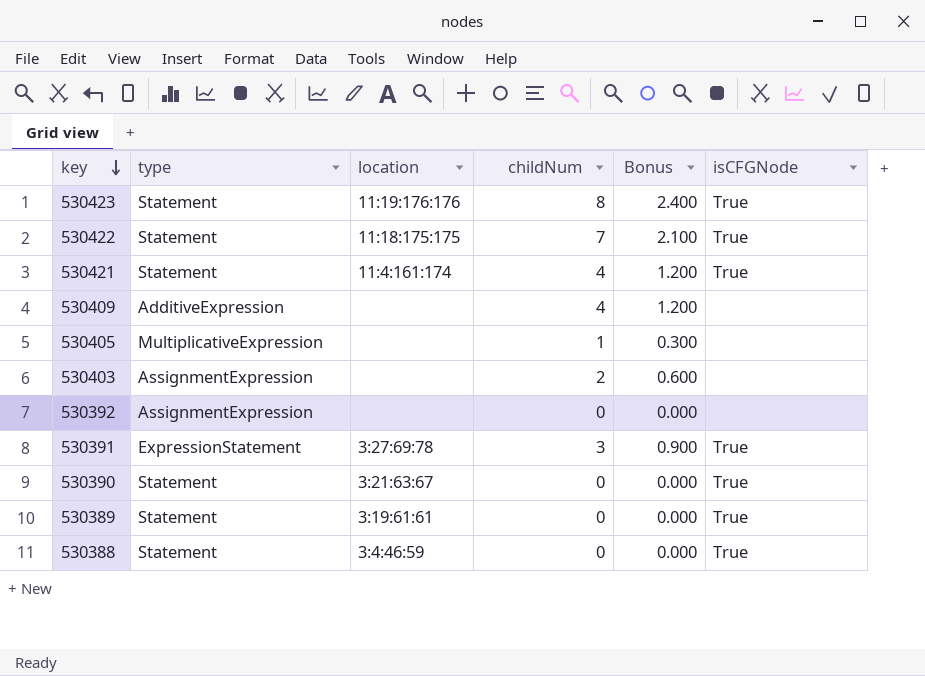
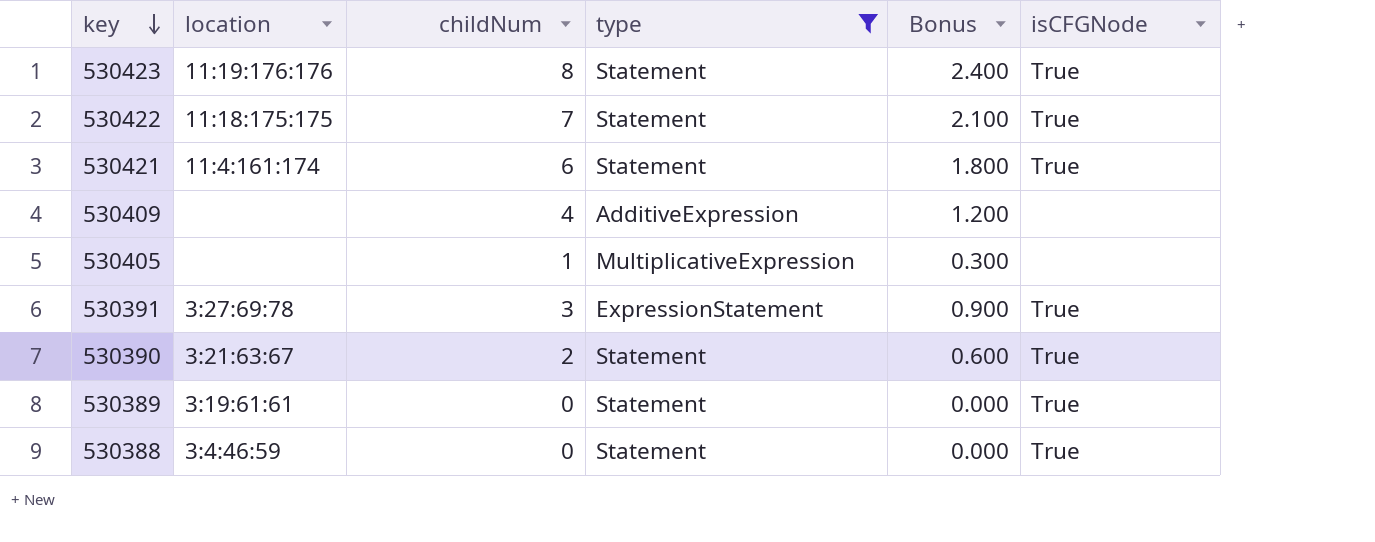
filter: none -> type != AssignmentExpression
column type | position: 2 -> 4
530421 | childNum: 4 -> 6
530421 | Bonus: 1.200 -> 1.800
530390 | childNum: 0 -> 2
530390 | Bonus: 0.000 -> 0.600

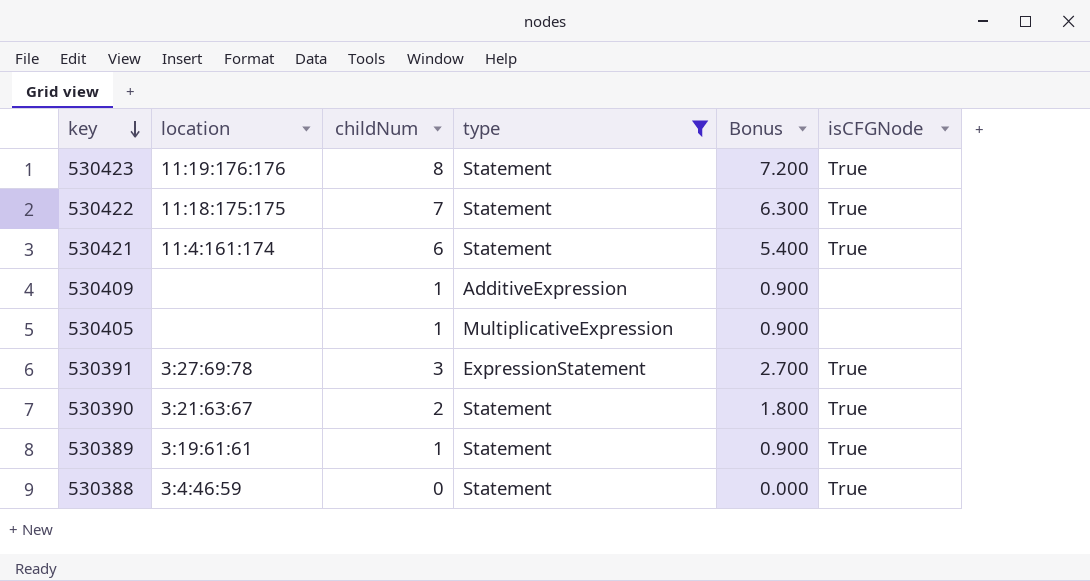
column Bonus | formula: [childNum] * 0.3 -> [childNum] * 0.9
530409 | childNum: 4 -> 1
530389 | childNum: 0 -> 1

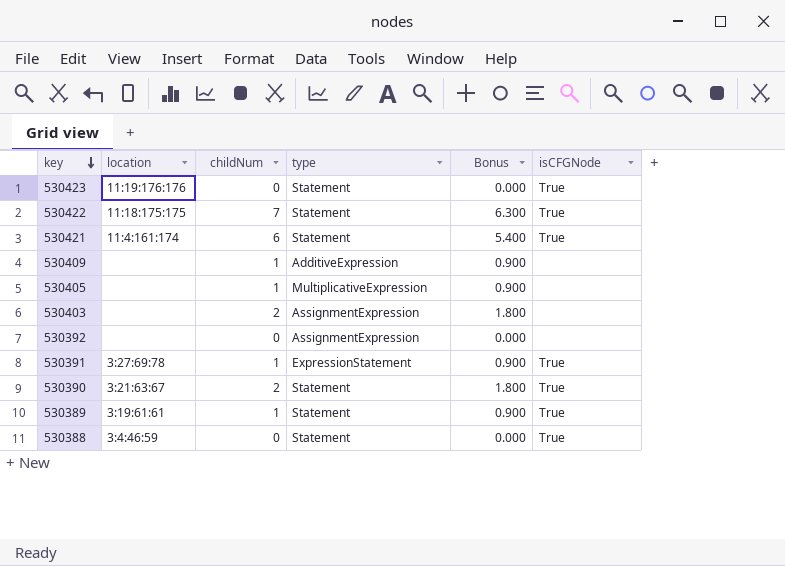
filter: type != AssignmentExpression -> none
530423 | childNum: 8 -> 0
530423 | Bonus: 7.200 -> 0.000
530391 | childNum: 3 -> 1
530391 | Bonus: 2.700 -> 0.900

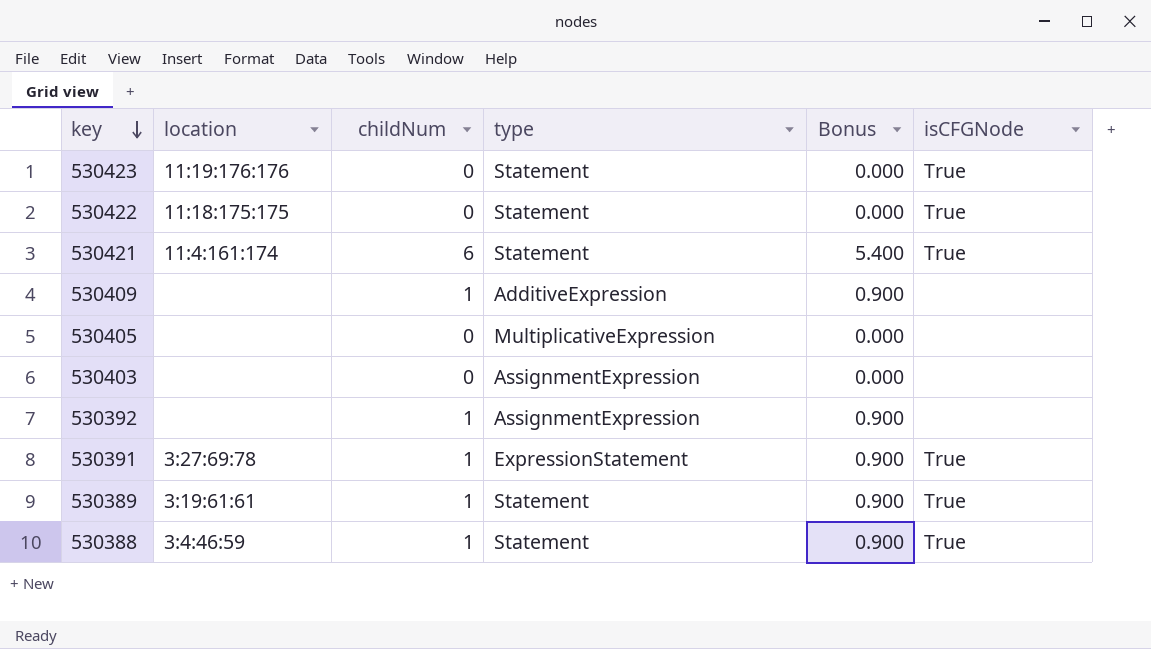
row 530390: 3:21:63:67 | 2 | Statement | 1.800 | True -> none
530422 | childNum: 7 -> 0
530422 | Bonus: 6.300 -> 0.000
530405 | childNum: 1 -> 0
530405 | Bonus: 0.900 -> 0.000
530403 | childNum: 2 -> 0
530403 | Bonus: 1.800 -> 0.000
530392 | childNum: 0 -> 1
530392 | Bonus: 0.000 -> 0.900
530388 | childNum: 0 -> 1
530388 | Bonus: 0.000 -> 0.900

